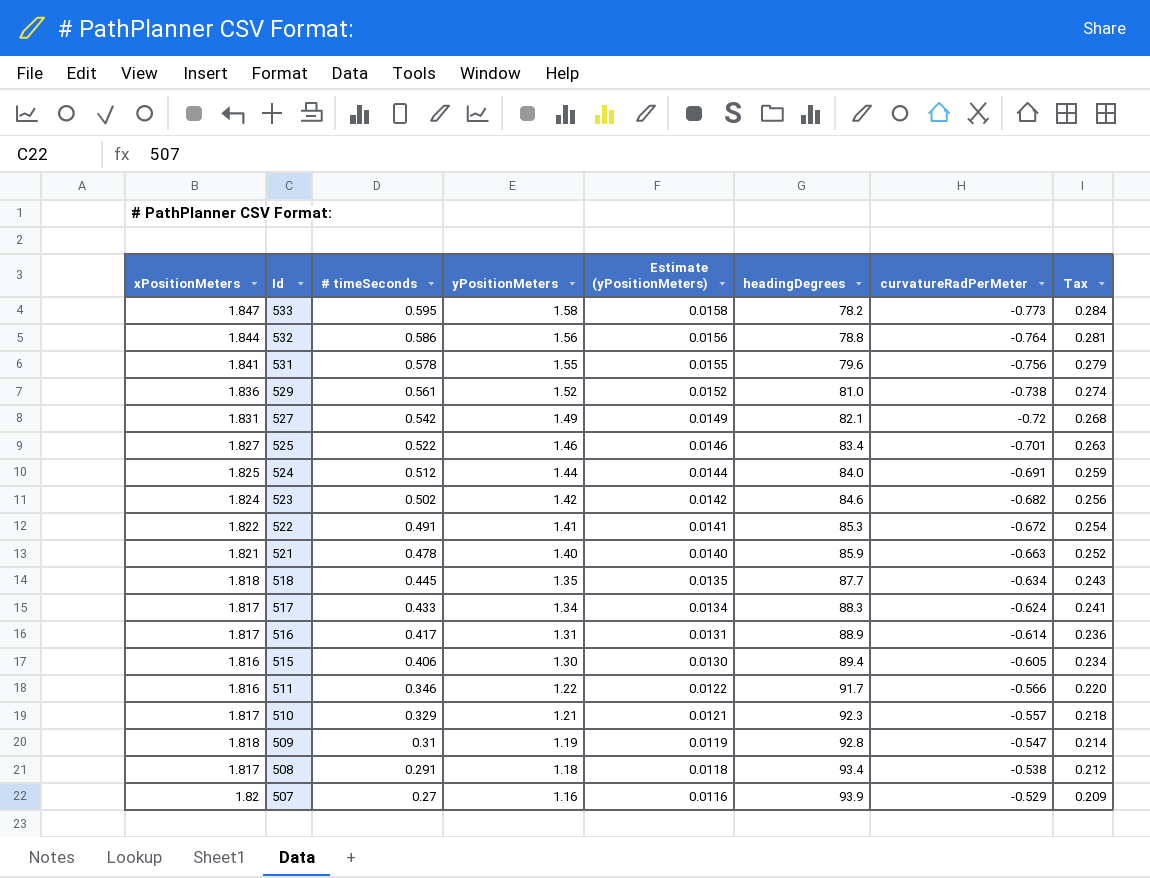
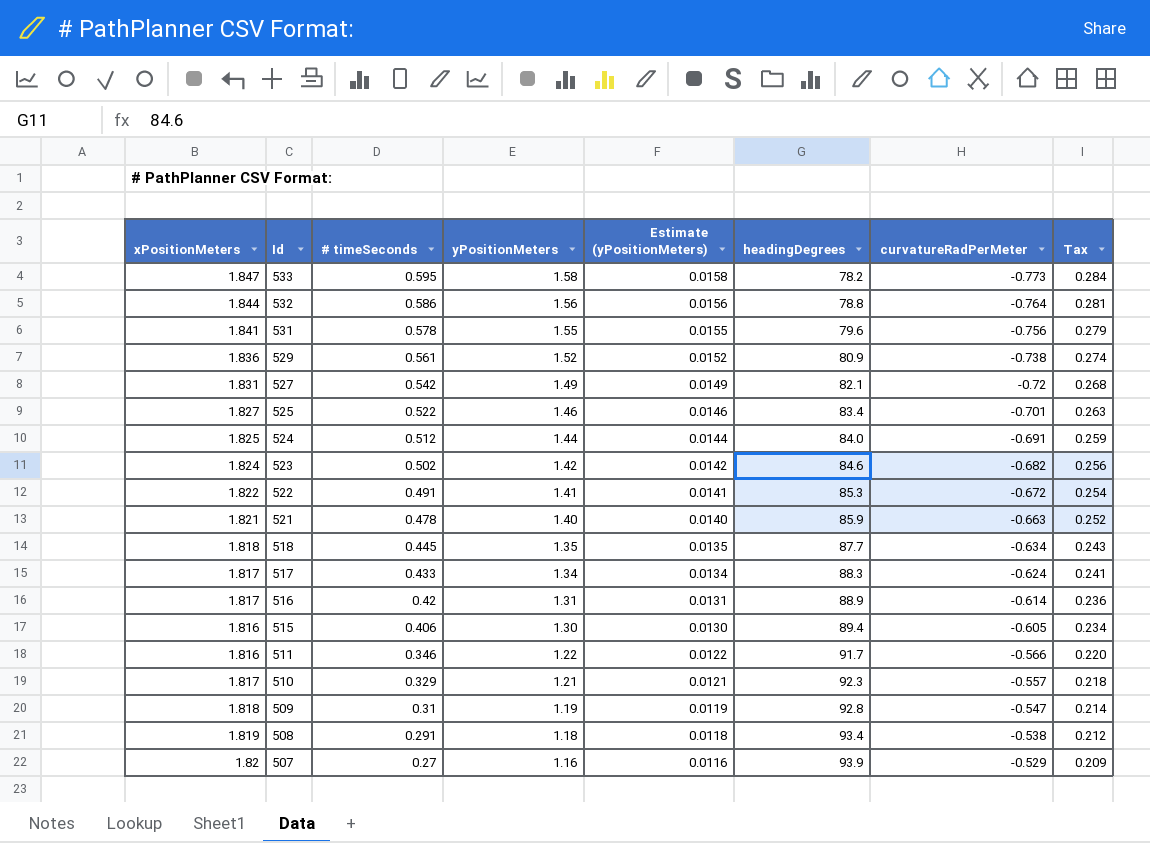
529 | headingDegrees: 81.0 -> 80.9
516 | # timeSeconds: 0.417 -> 0.42
508 | xPositionMeters: 1.817 -> 1.819

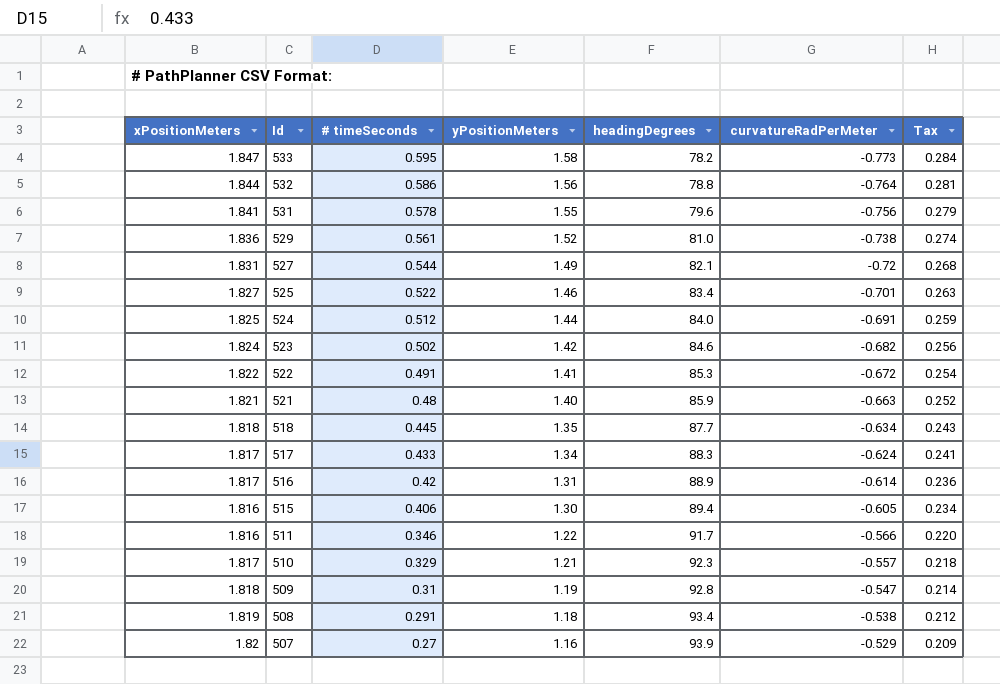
column Estimate (yPositionMeters) | formula: [yPositionMeters] * 0.01 -> none
529 | headingDegrees: 80.9 -> 81.0
527 | # timeSeconds: 0.542 -> 0.544
521 | # timeSeconds: 0.478 -> 0.48

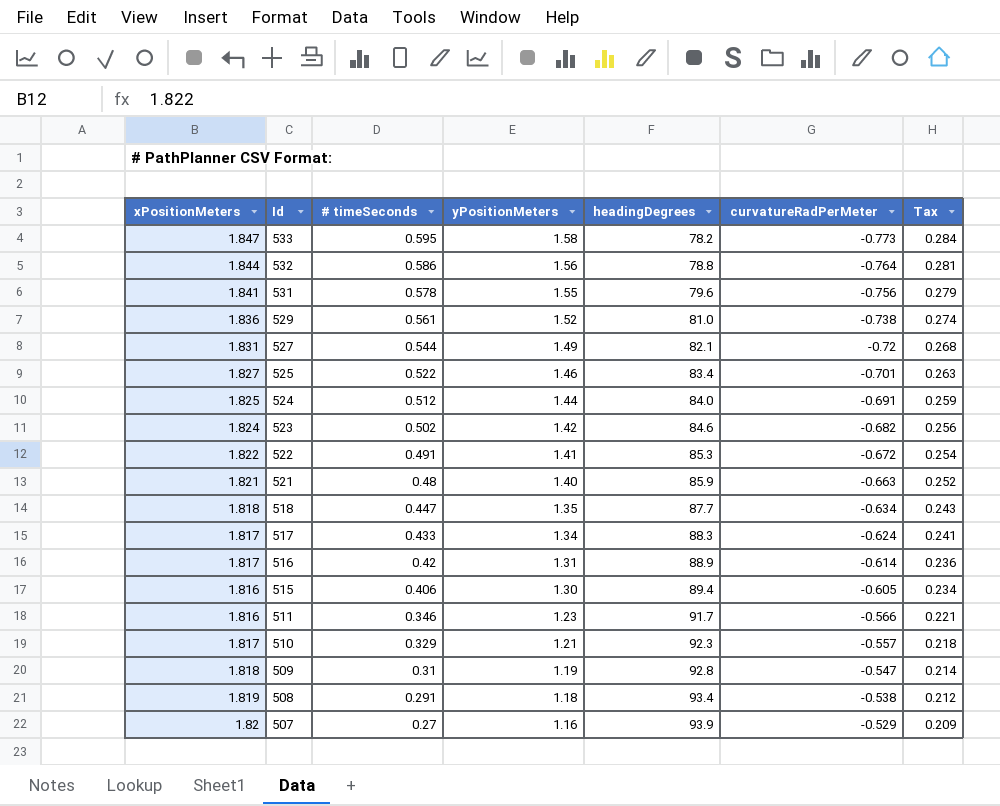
518 | # timeSeconds: 0.445 -> 0.447
511 | yPositionMeters: 1.22 -> 1.23
511 | Tax: 0.220 -> 0.221

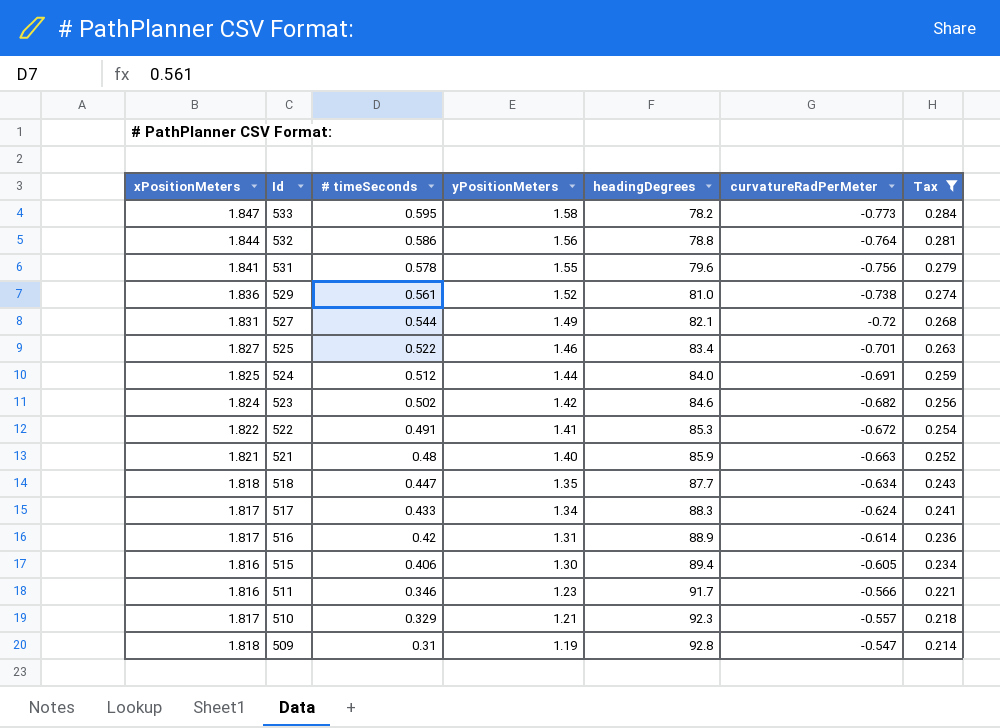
filter: none -> Tax >= 0.214

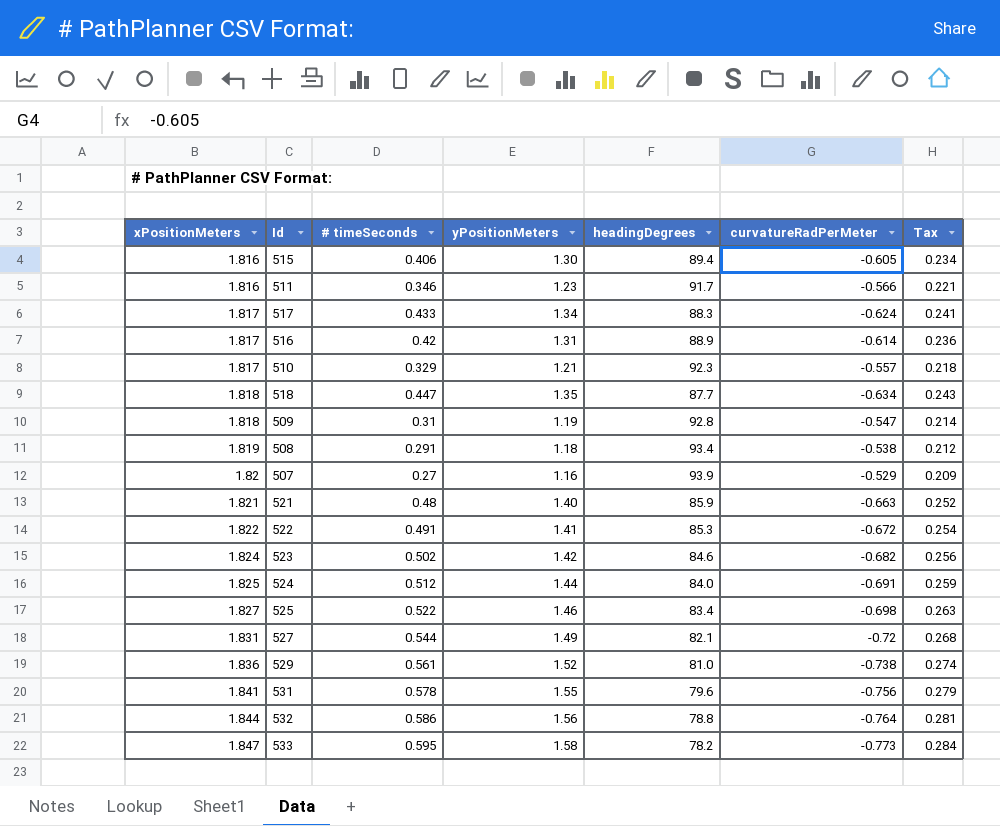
filter: Tax >= 0.214 -> none
row order: Id descending -> xPositionMeters ascending
525 | curvatureRadPerMeter: -0.701 -> -0.698

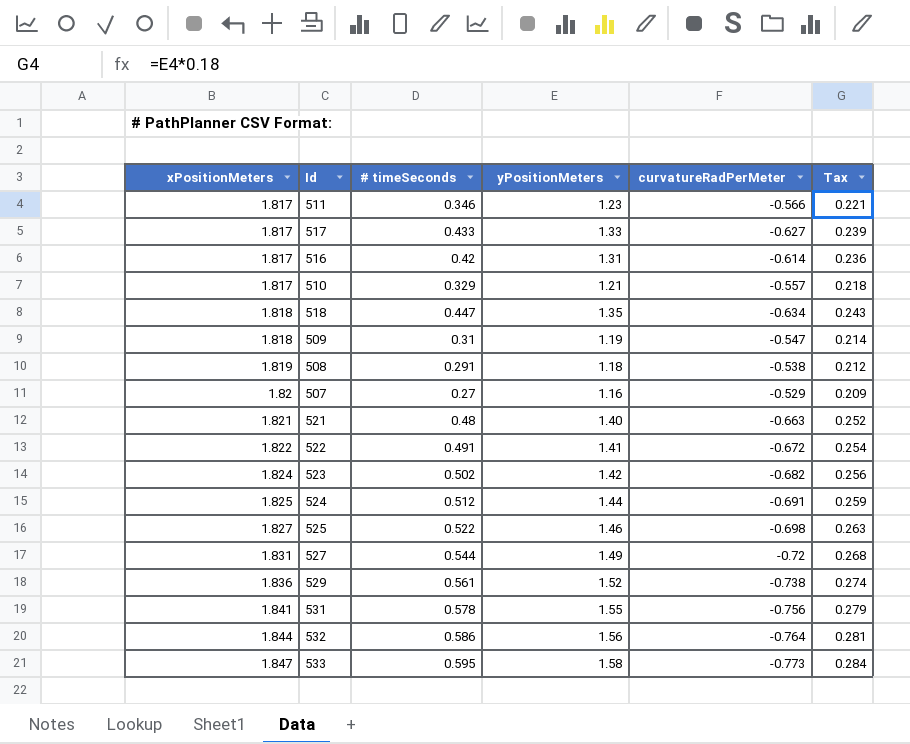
column headingDegrees | position: 5 -> none
row 515: 1.816 | 0.406 | 1.30 | 89.4 | -0.605 | 0.234 -> none
511 | xPositionMeters: 1.816 -> 1.817
517 | yPositionMeters: 1.34 -> 1.33
517 | curvatureRadPerMeter: -0.624 -> -0.627
517 | Tax: 0.241 -> 0.239

